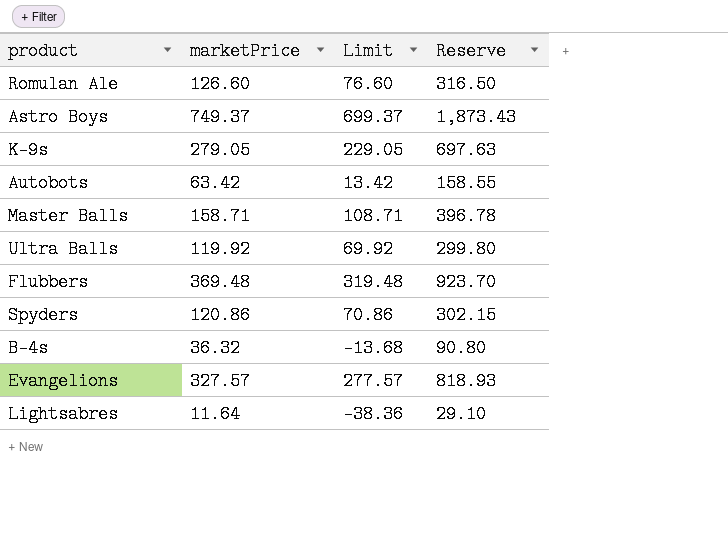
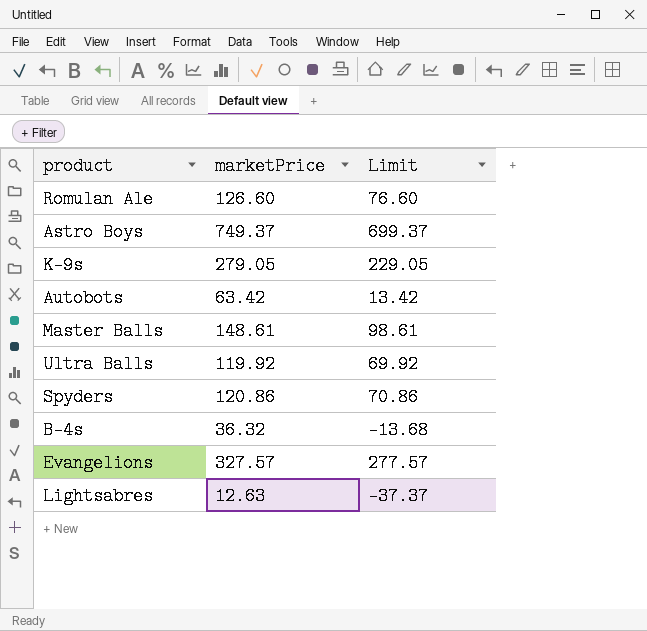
column Reserve | formula: [marketPrice] * 2.5 -> none
row Flubbers: 369.48 | 319.48 | 923.70 -> none
Master Balls | marketPrice: 158.71 -> 148.61
Master Balls | Limit: 108.71 -> 98.61
Lightsabres | marketPrice: 11.64 -> 12.63
Lightsabres | Limit: -38.36 -> -37.37

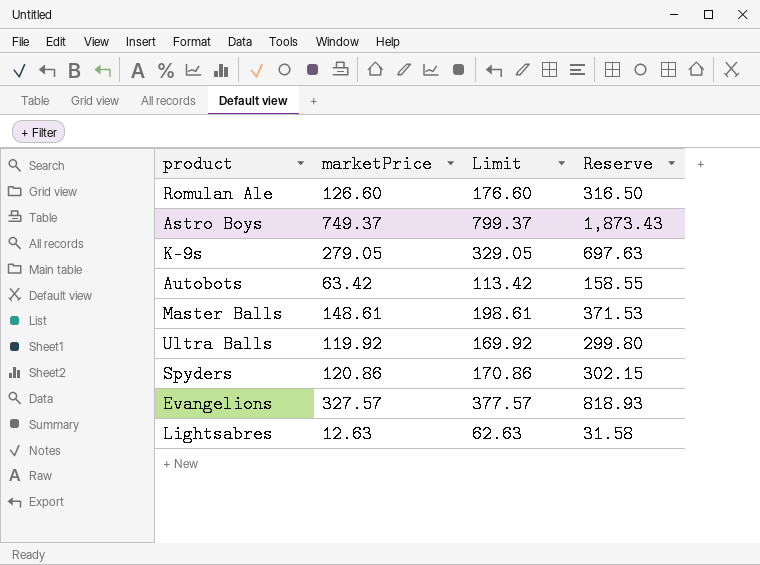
column Limit | formula: [marketPrice] - 50 -> [marketPrice] + 50
column Reserve | formula: none -> [marketPrice] * 2.5
row B-4s: 36.32 | -13.68 -> none

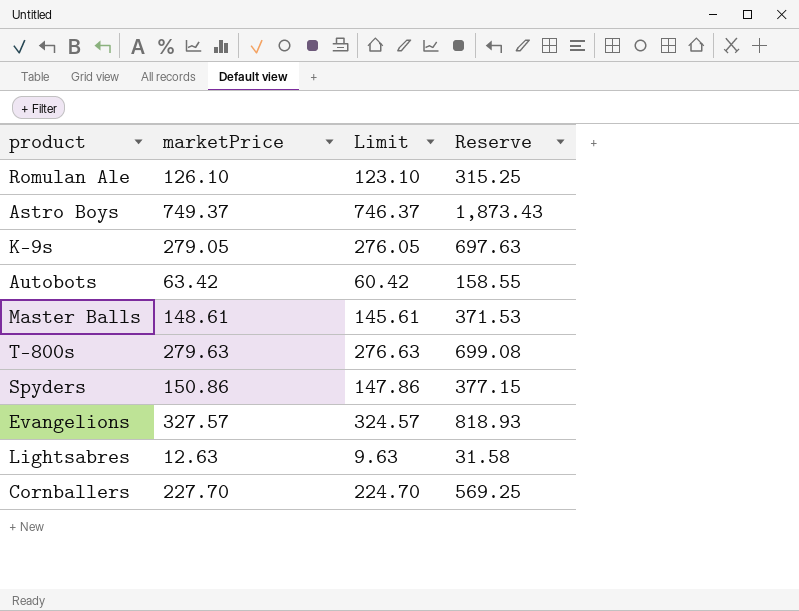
column Limit | formula: [marketPrice] + 50 -> [marketPrice] - 3
row Ultra Balls: 119.92 | 169.92 | 299.80 -> none
Romulan Ale | marketPrice: 126.60 -> 126.10
Romulan Ale | Reserve: 316.50 -> 315.25
row T-800s: none -> 279.63 | 276.63 | 699.08
Spyders | marketPrice: 120.86 -> 150.86
Spyders | Reserve: 302.15 -> 377.15
row Cornballers: none -> 227.70 | 224.70 | 569.25

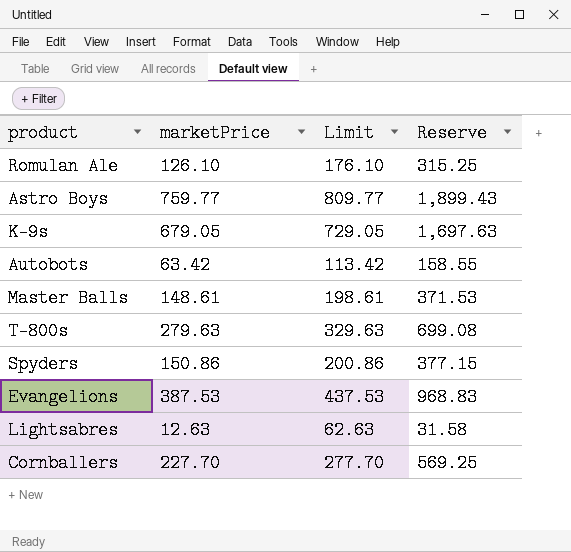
column Limit | formula: [marketPrice] - 3 -> [marketPrice] + 50
Astro Boys | marketPrice: 749.37 -> 759.77
Astro Boys | Reserve: 1,873.43 -> 1,899.43
K-9s | marketPrice: 279.05 -> 679.05
K-9s | Reserve: 697.63 -> 1,697.63
Evangelions | marketPrice: 327.57 -> 387.53
Evangelions | Reserve: 818.93 -> 968.83

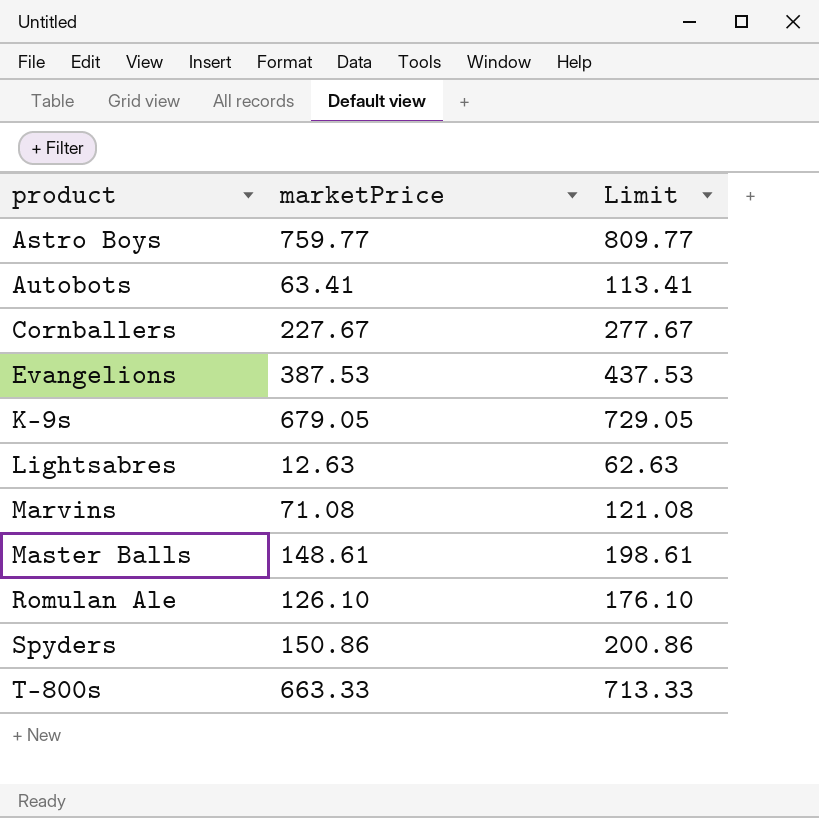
row order: none -> product ascending
column Reserve | formula: [marketPrice] * 2.5 -> none
Autobots | marketPrice: 63.42 -> 63.41
Autobots | Limit: 113.42 -> 113.41
Cornballers | marketPrice: 227.70 -> 227.67
Cornballers | Limit: 277.70 -> 277.67
row Marvins: none -> 71.08 | 121.08
T-800s | marketPrice: 279.63 -> 663.33
T-800s | Limit: 329.63 -> 713.33

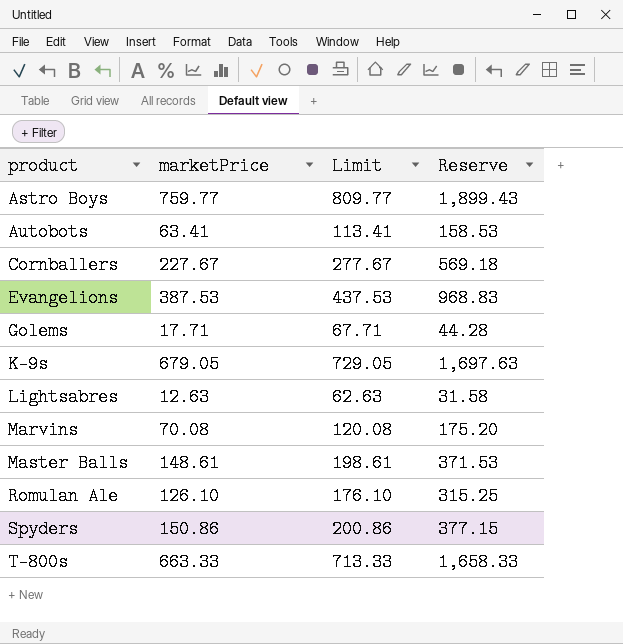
column Reserve | formula: none -> [marketPrice] * 2.5
row Golems: none -> 17.71 | 67.71 | 44.28
Marvins | marketPrice: 71.08 -> 70.08
Marvins | Limit: 121.08 -> 120.08

